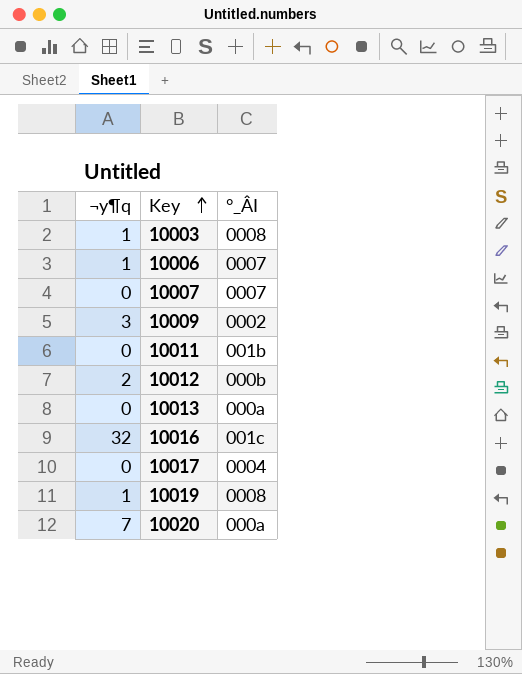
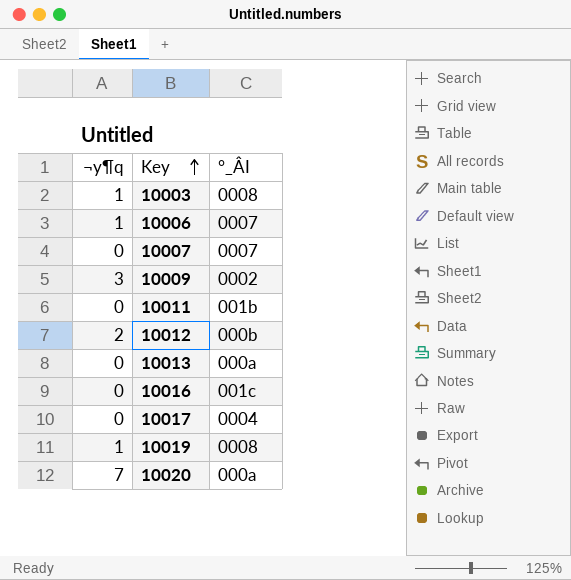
10016 | ¬y¶q: 32 -> 0

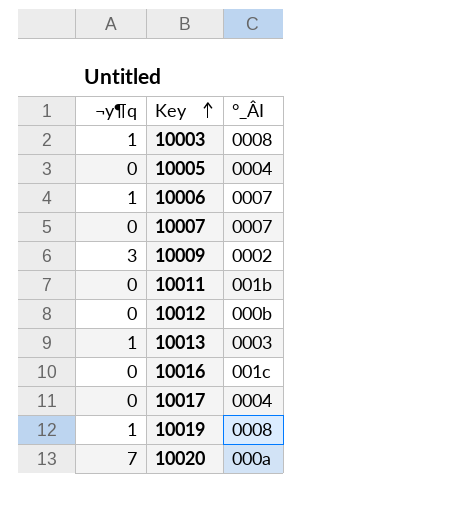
row 10005: none -> 0 | 0004
10012 | ¬y¶q: 2 -> 0
10013 | ¬y¶q: 0 -> 1
10013 | °_ÂI: 000a -> 0003

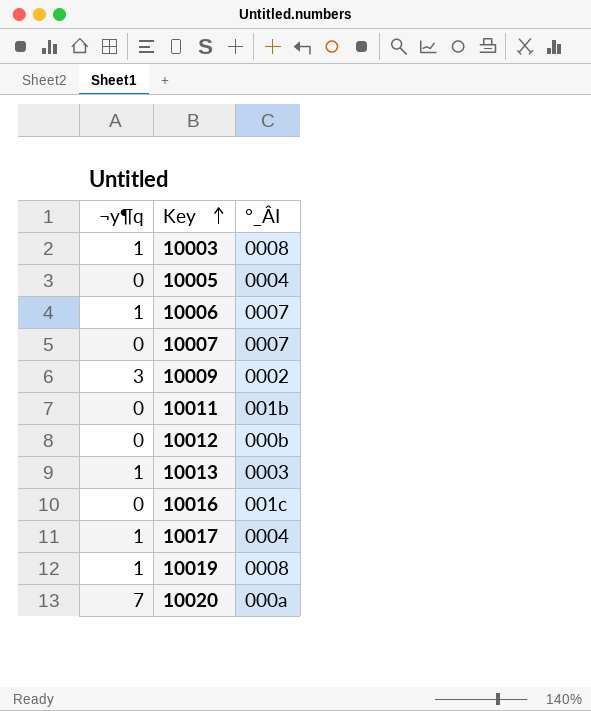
10017 | ¬y¶q: 0 -> 1

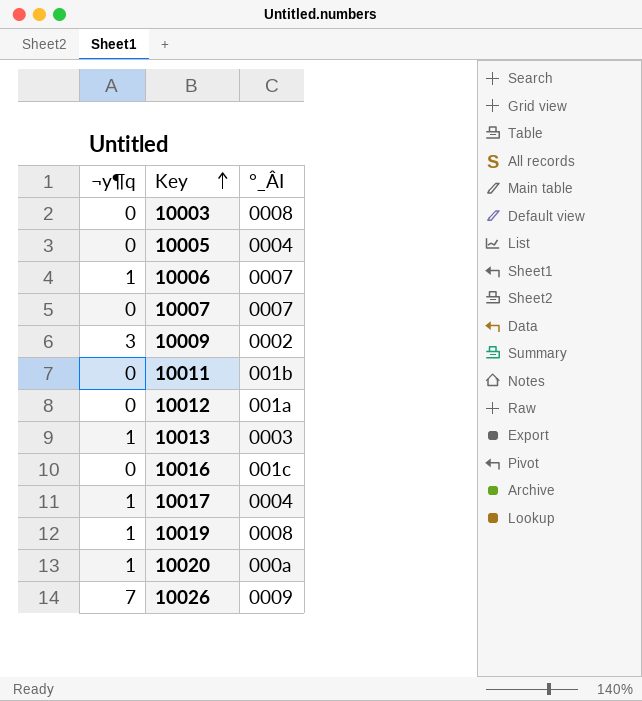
10003 | ¬y¶q: 1 -> 0
10012 | °_ÂI: 000b -> 001a
10020 | ¬y¶q: 7 -> 1
row 10026: none -> 7 | 0009

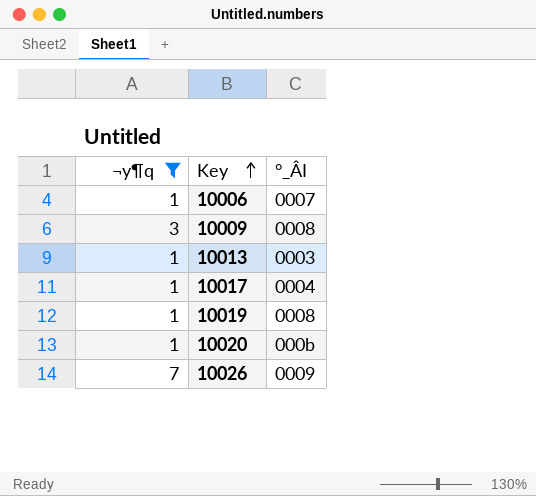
filter: none -> ¬y¶q != 0
10009 | °_ÂI: 0002 -> 0008
10020 | °_ÂI: 000a -> 000b

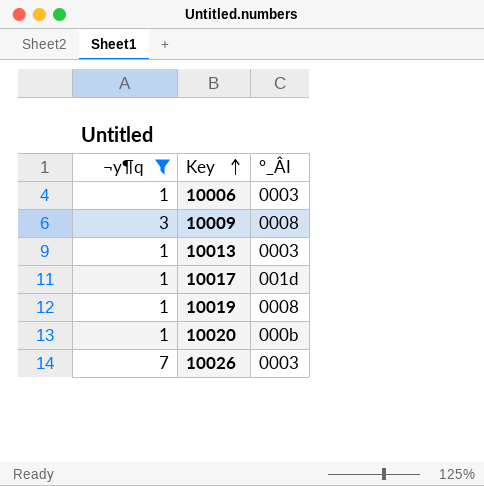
10006 | °_ÂI: 0007 -> 0003
10017 | °_ÂI: 0004 -> 001d
10026 | °_ÂI: 0009 -> 0003

